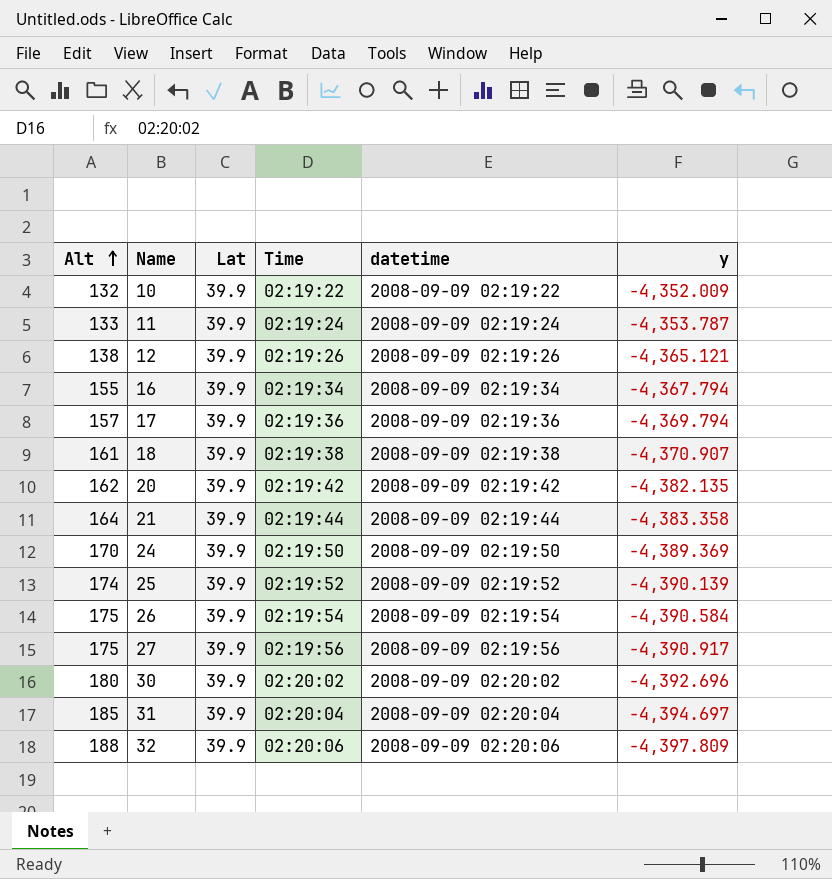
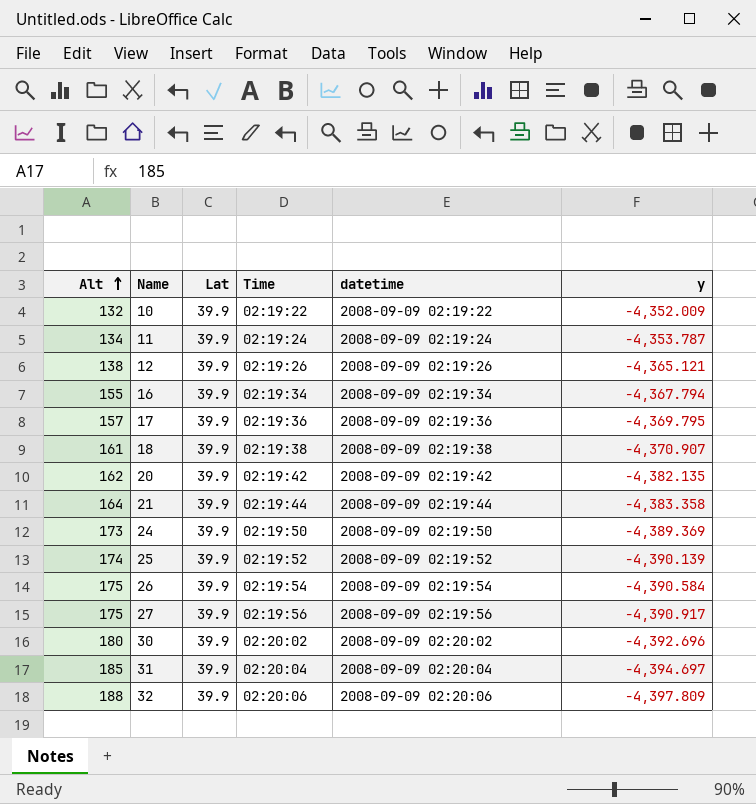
11 | Alt: 133 -> 134
17 | y: -4,369.794 -> -4,369.795
24 | Alt: 170 -> 173

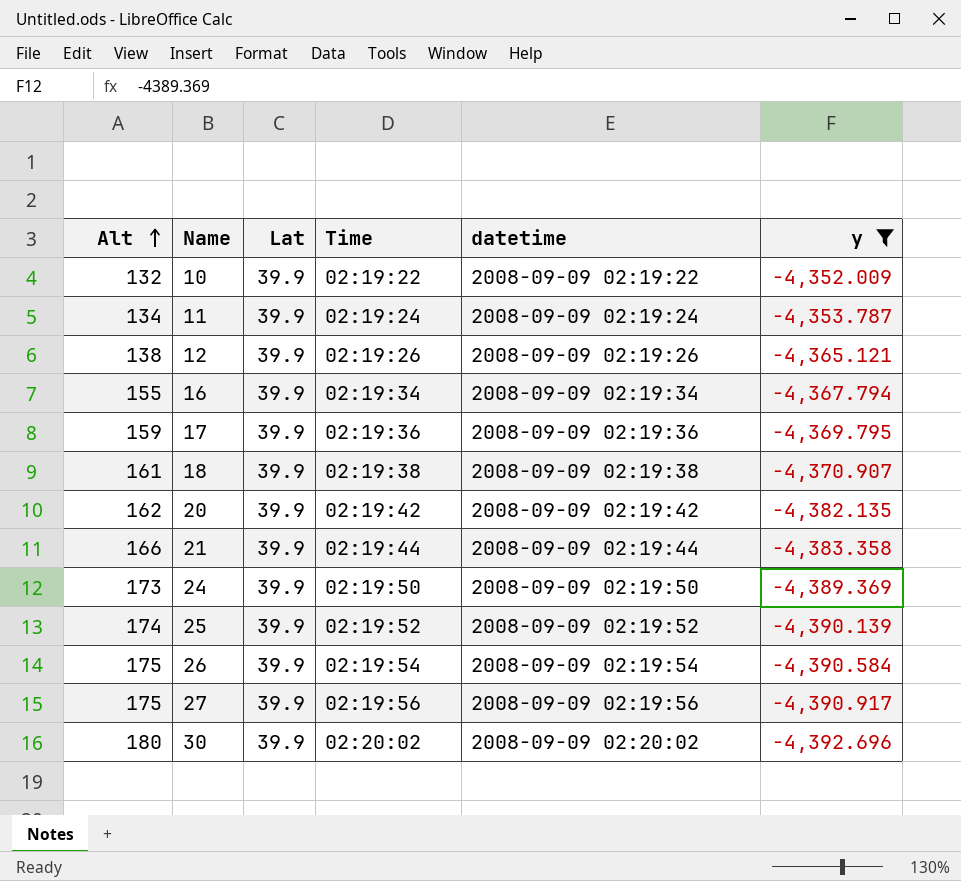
filter: none -> y >= -4,392.696
17 | Alt: 157 -> 159
21 | Alt: 164 -> 166

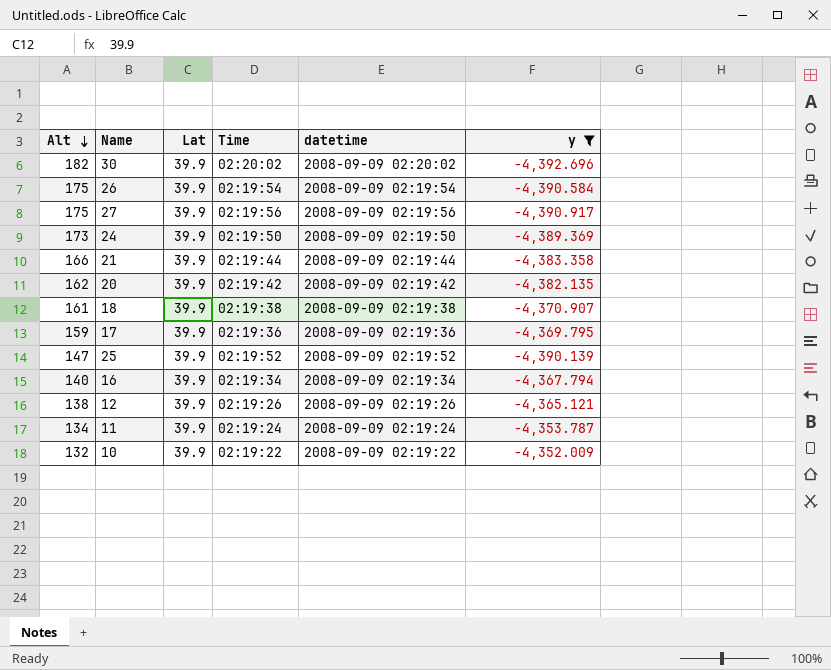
row order: Alt ascending -> Alt descending
30 | Alt: 180 -> 182
25 | Alt: 174 -> 147
16 | Alt: 155 -> 140

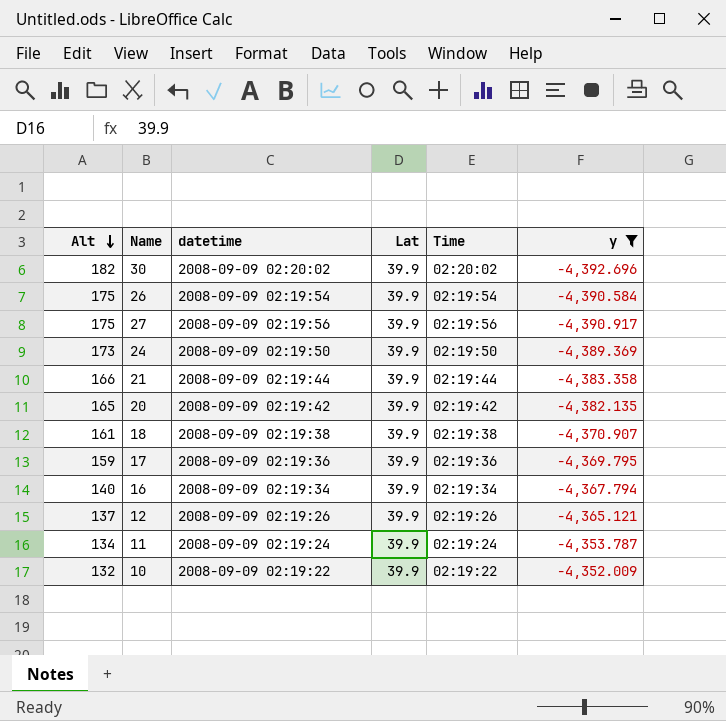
column datetime | position: 5 -> 3
row 25: 147 | 39.9 | 02:19:52 | 2008-09-09 02:19:52 | -4,390.139 -> none
20 | Alt: 162 -> 165
12 | Alt: 138 -> 137

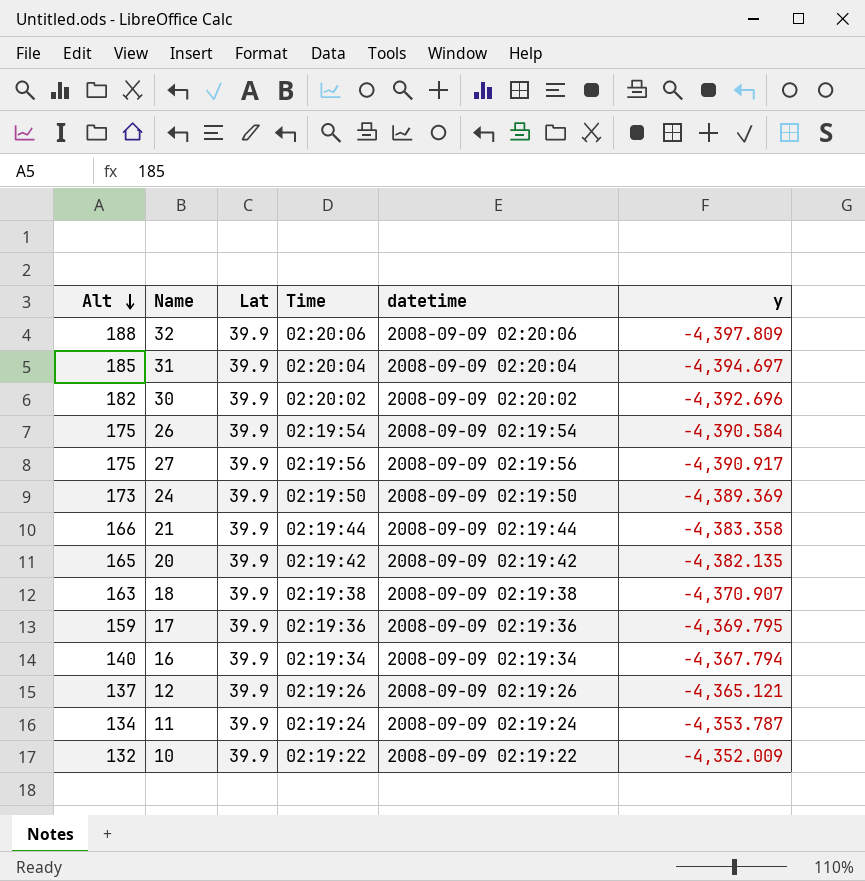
filter: y >= -4,392.696 -> none
column datetime | position: 3 -> 5
18 | Alt: 161 -> 163

